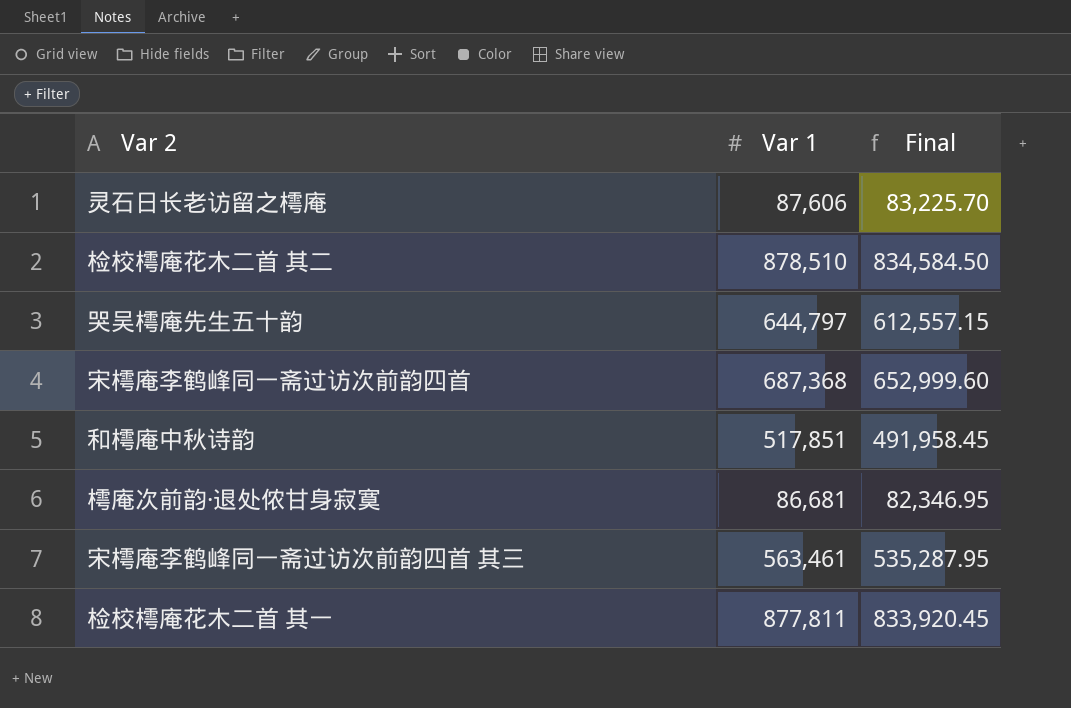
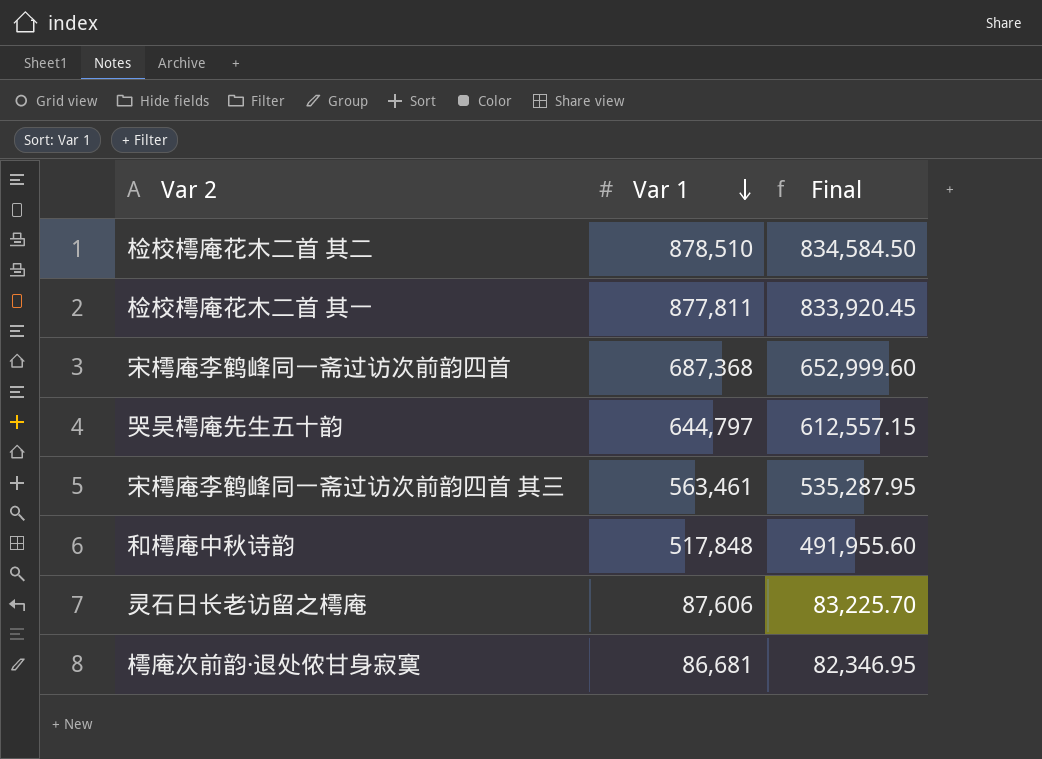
row order: none -> Var 1 descending
和樗庵中秋诗韵 | Var 1: 517,851 -> 517,848
和樗庵中秋诗韵 | Final: 491,958.45 -> 491,955.60

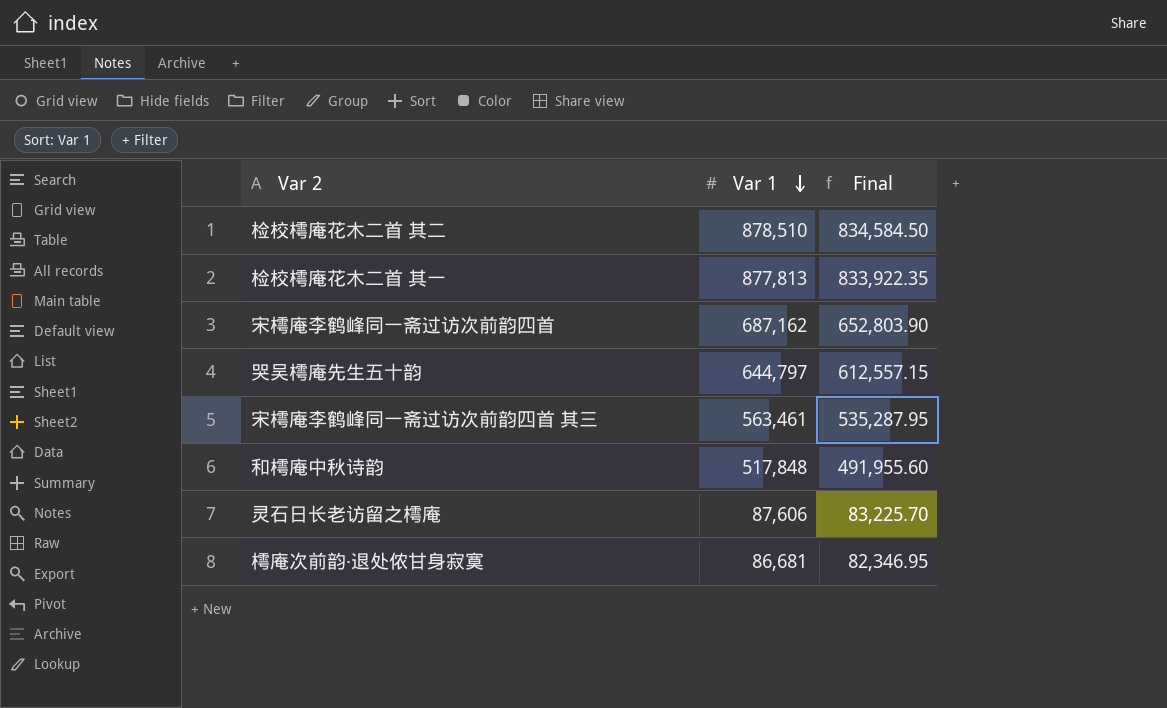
检校樗庵花木二首 其一 | Var 1: 877,811 -> 877,813
检校樗庵花木二首 其一 | Final: 833,920.45 -> 833,922.35
宋樗庵李鹤峰同一斋过访次前韵四首 | Var 1: 687,368 -> 687,162
宋樗庵李鹤峰同一斋过访次前韵四首 | Final: 652,999.60 -> 652,803.90

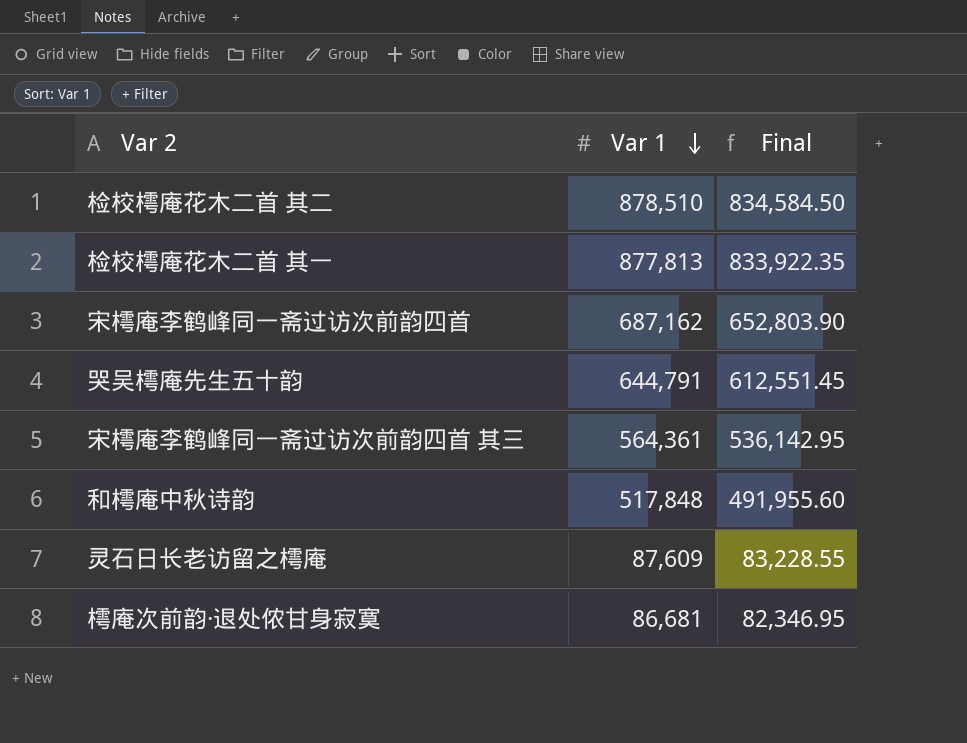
哭吴樗庵先生五十韵 | Var 1: 644,797 -> 644,791
哭吴樗庵先生五十韵 | Final: 612,557.15 -> 612,551.45
宋樗庵李鹤峰同一斋过访次前韵四首 其三 | Var 1: 563,461 -> 564,361
宋樗庵李鹤峰同一斋过访次前韵四首 其三 | Final: 535,287.95 -> 536,142.95
灵石日长老访留之樗庵 | Var 1: 87,606 -> 87,609
灵石日长老访留之樗庵 | Final: 83,225.70 -> 83,228.55

